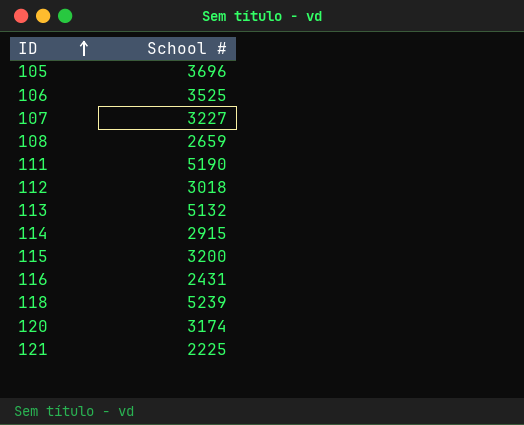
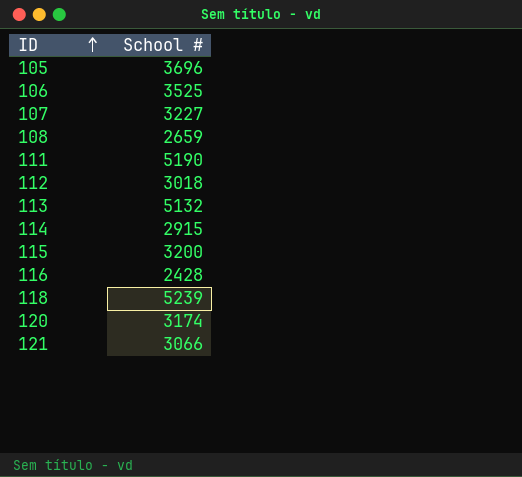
116 | School #: 2431 -> 2428
121 | School #: 2225 -> 3066

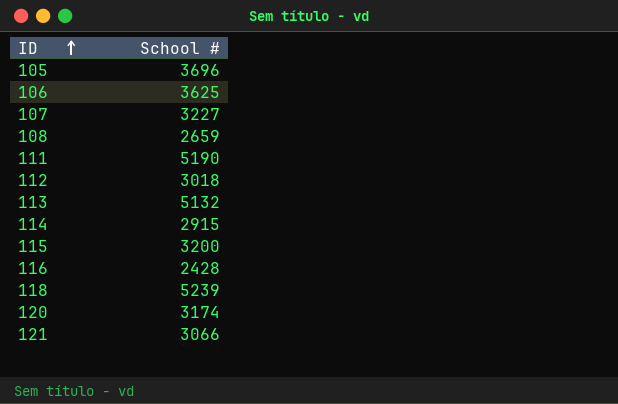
106 | School #: 3525 -> 3625

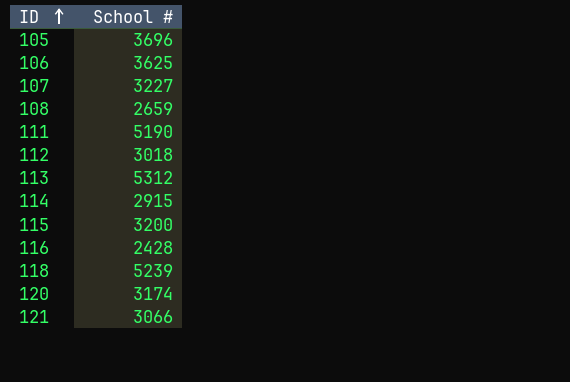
113 | School #: 5132 -> 5312

